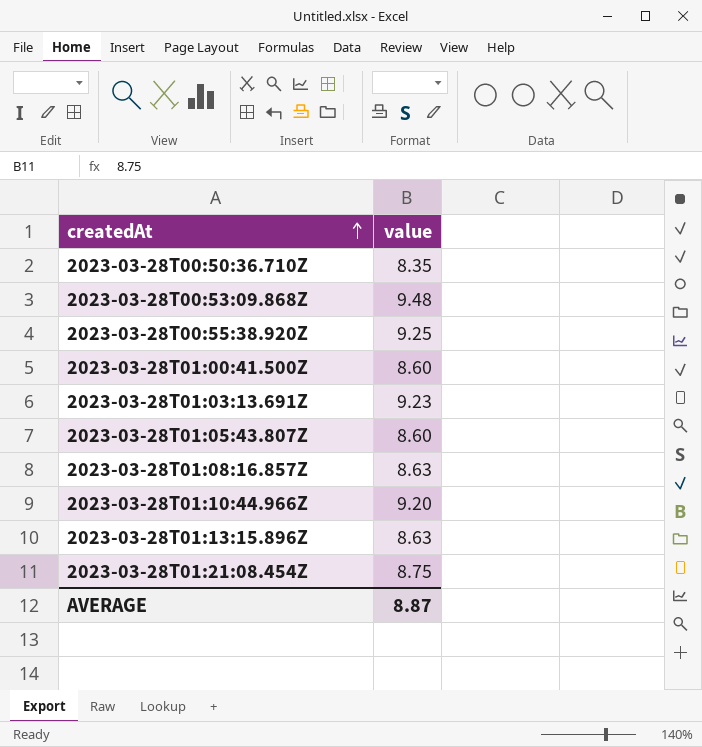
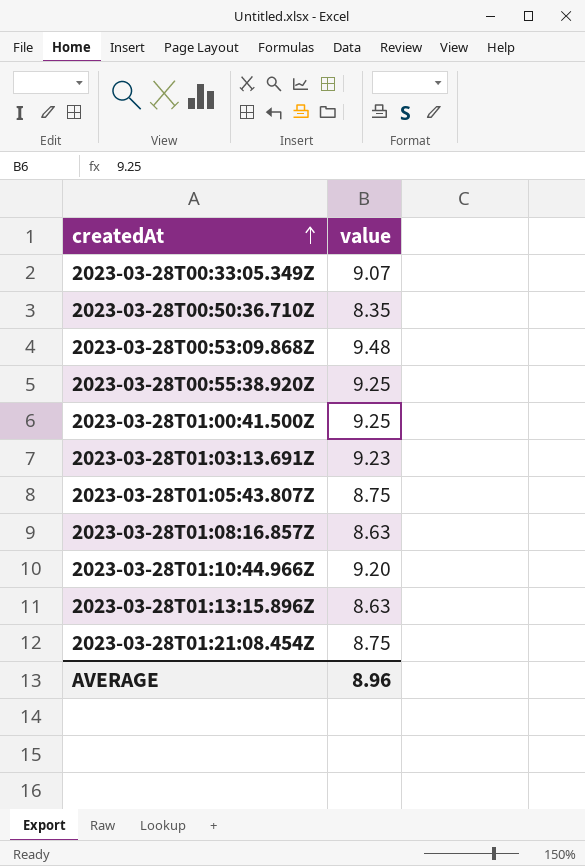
row 2023-03-28T00:33:05.349Z: none -> 9.07
2023-03-28T01:00:41.500Z | value: 8.60 -> 9.25
2023-03-28T01:05:43.807Z | value: 8.60 -> 8.75
AVERAGE | value: 8.87 -> 8.96

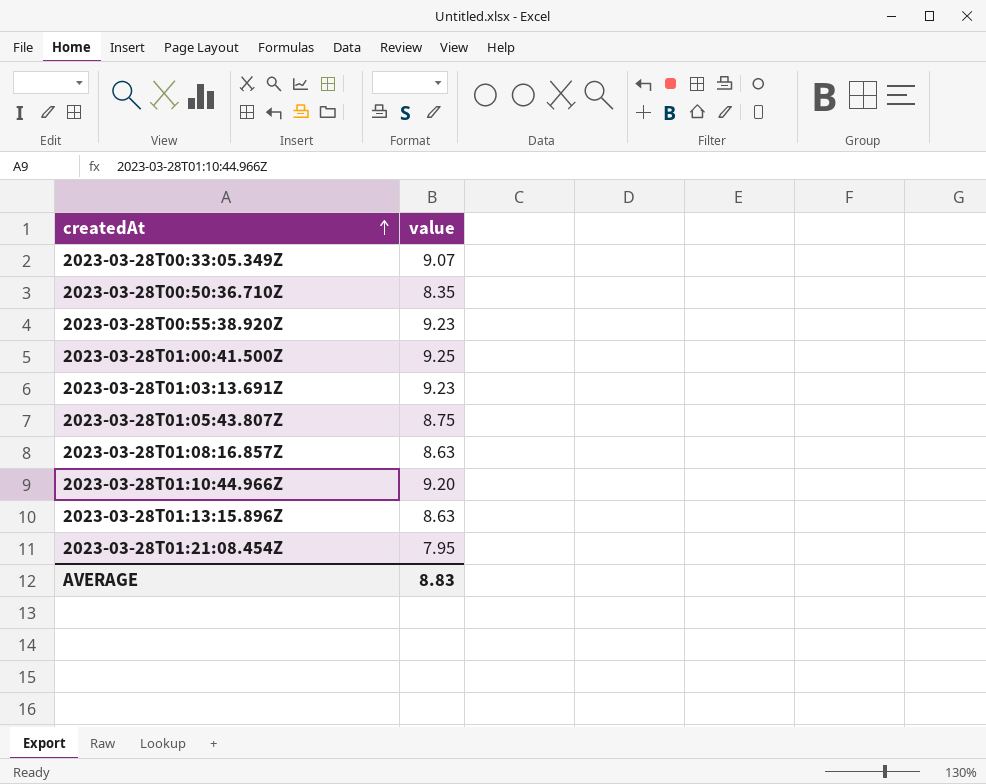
row 2023-03-28T00:53:09.868Z: 9.48 -> none
2023-03-28T00:55:38.920Z | value: 9.25 -> 9.23
2023-03-28T01:21:08.454Z | value: 8.75 -> 7.95
AVERAGE | value: 8.96 -> 8.83

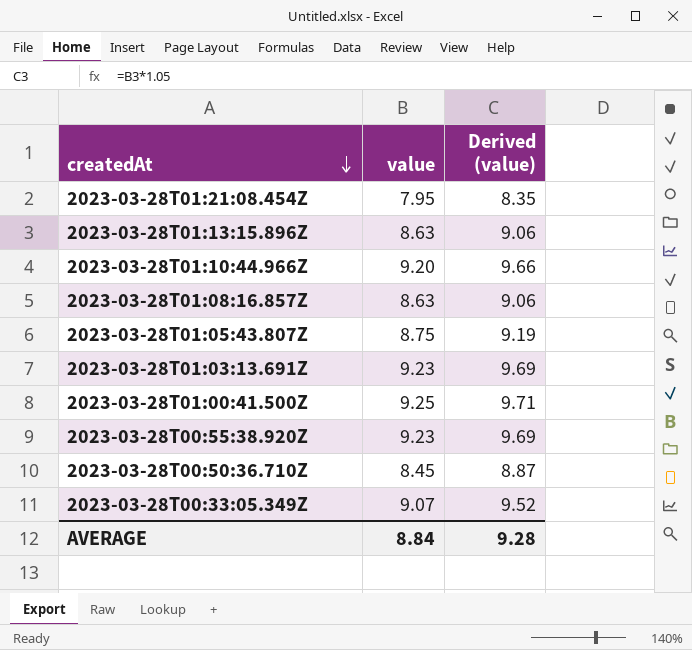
row order: createdAt ascending -> createdAt descending
column Derived (value) | formula: none -> [value] * 1.05
2023-03-28T00:50:36.710Z | value: 8.35 -> 8.45
AVERAGE | value: 8.83 -> 8.84

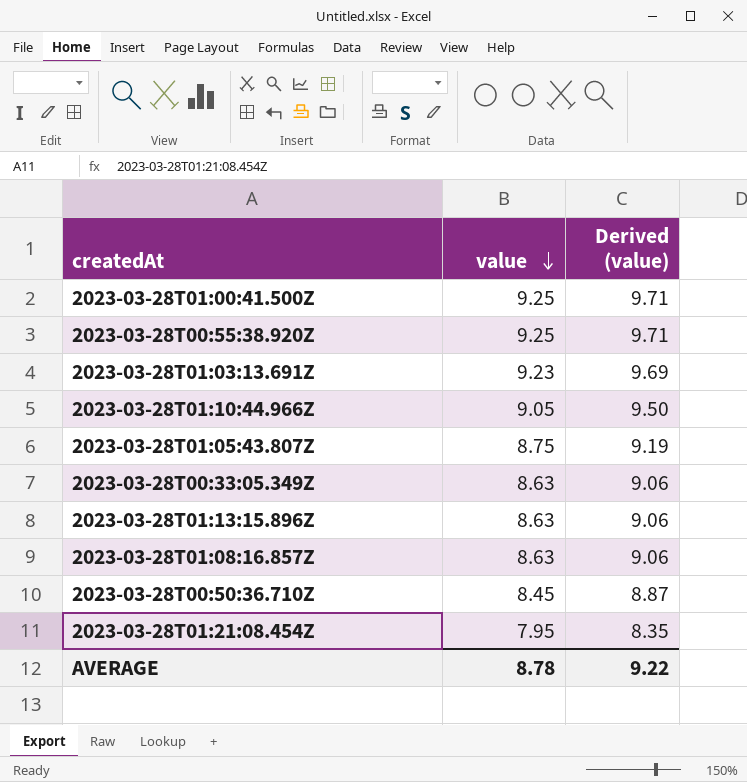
row order: createdAt descending -> value descending
2023-03-28T00:55:38.920Z | value: 9.23 -> 9.25
2023-03-28T00:55:38.920Z | Derived (value): 9.69 -> 9.71
2023-03-28T01:10:44.966Z | value: 9.20 -> 9.05
2023-03-28T01:10:44.966Z | Derived (value): 9.66 -> 9.50
2023-03-28T00:33:05.349Z | value: 9.07 -> 8.63
2023-03-28T00:33:05.349Z | Derived (value): 9.52 -> 9.06
AVERAGE | value: 8.84 -> 8.78
AVERAGE | Derived (value): 9.28 -> 9.22

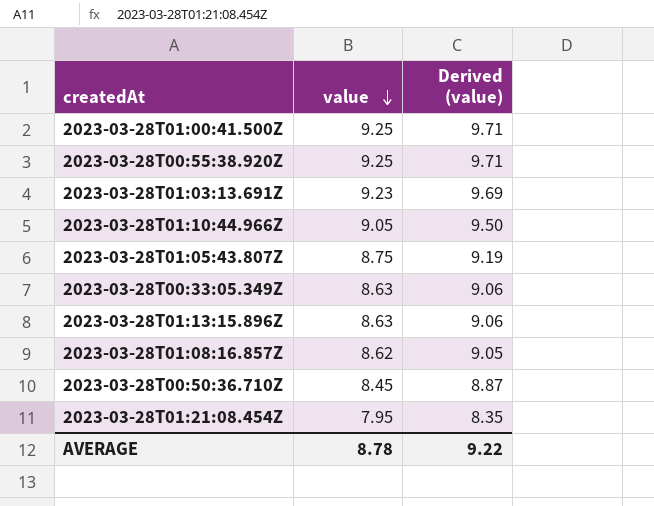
2023-03-28T01:08:16.857Z | value: 8.63 -> 8.62
2023-03-28T01:08:16.857Z | Derived (value): 9.06 -> 9.05

